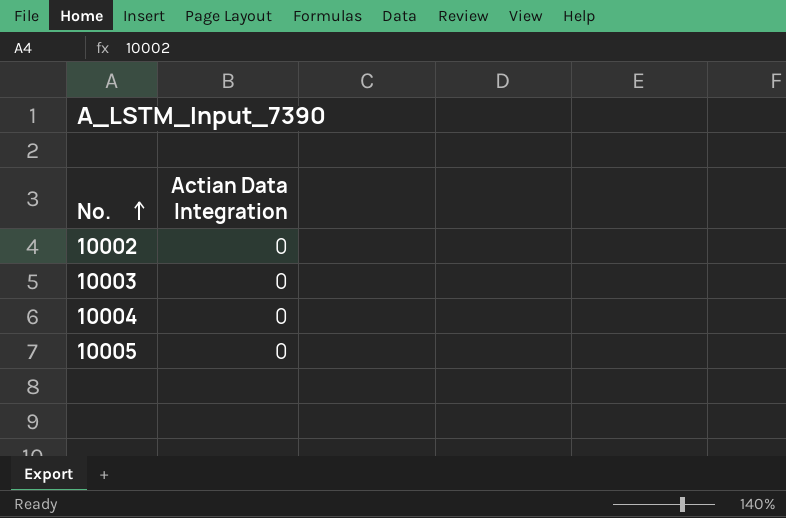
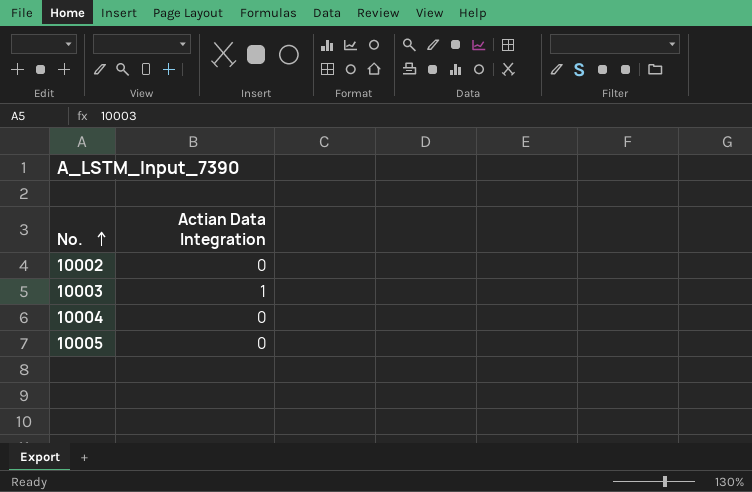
10003 | Actian Data Integration: 0 -> 1

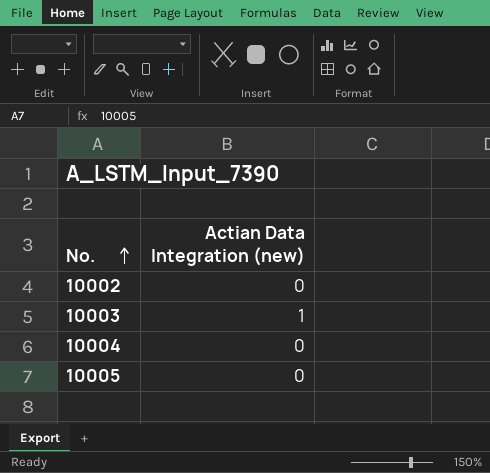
column name: Actian Data Integration -> Actian Data Integration (new)

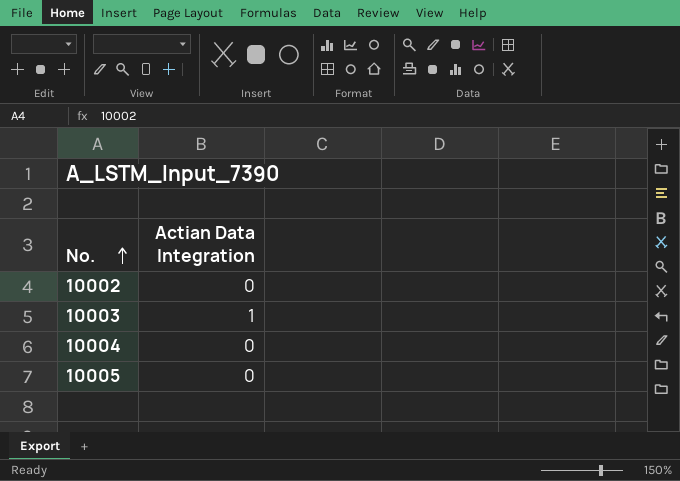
column name: Actian Data Integration (new) -> Actian Data Integration

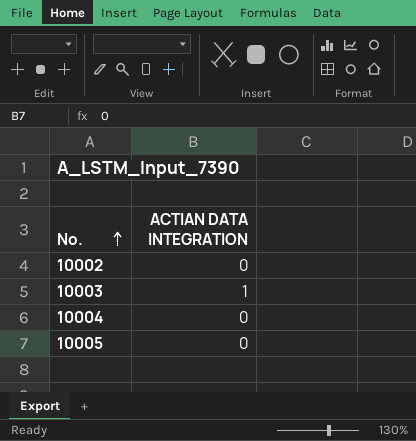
column name: Actian Data Integration -> ACTIAN DATA INTEGRATION

